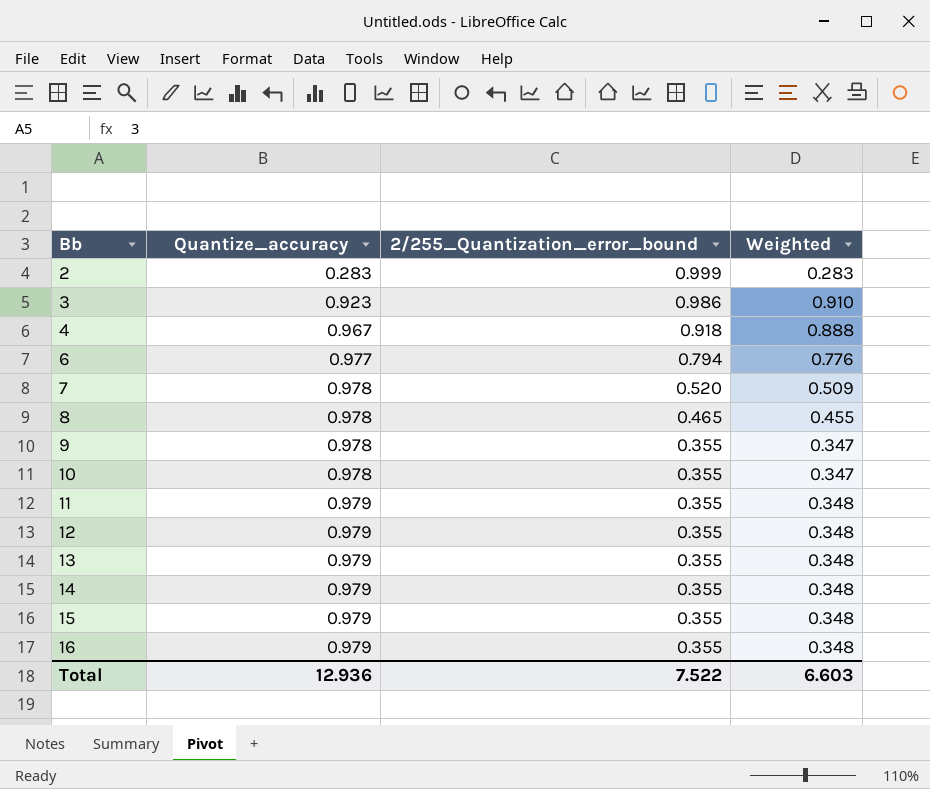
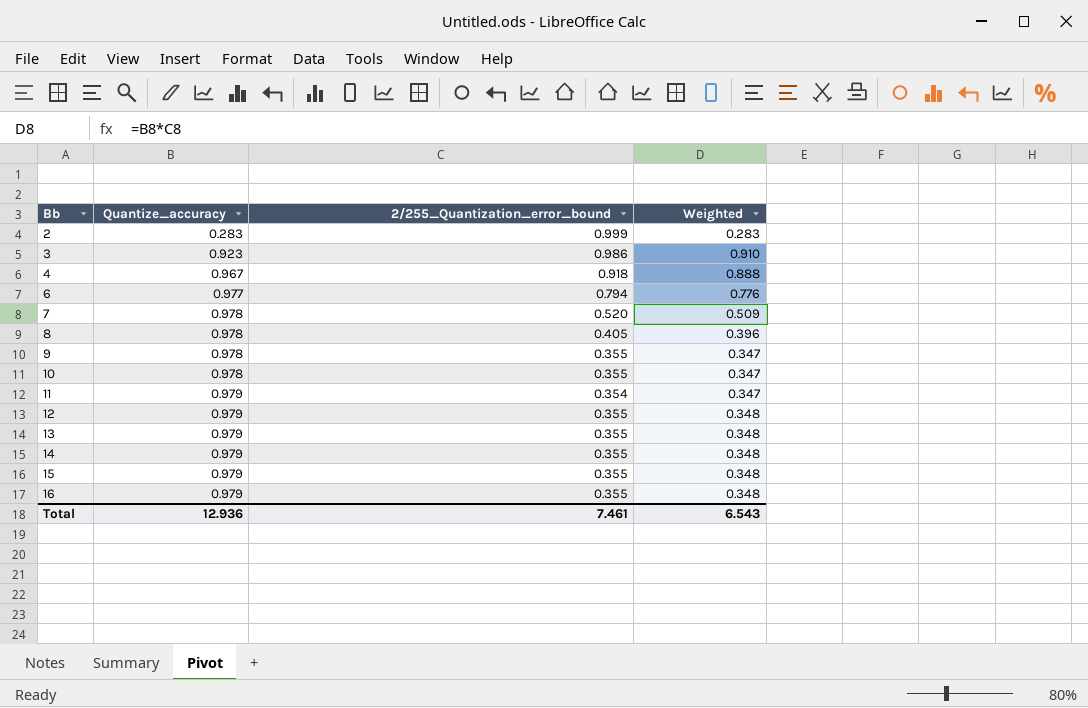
8 | 2/255_Quantization_error_bound: 0.465 -> 0.405
8 | Weighted: 0.455 -> 0.396
11 | 2/255_Quantization_error_bound: 0.355 -> 0.354
11 | Weighted: 0.348 -> 0.347
Total | 2/255_Quantization_error_bound: 7.522 -> 7.461
Total | Weighted: 6.603 -> 6.543

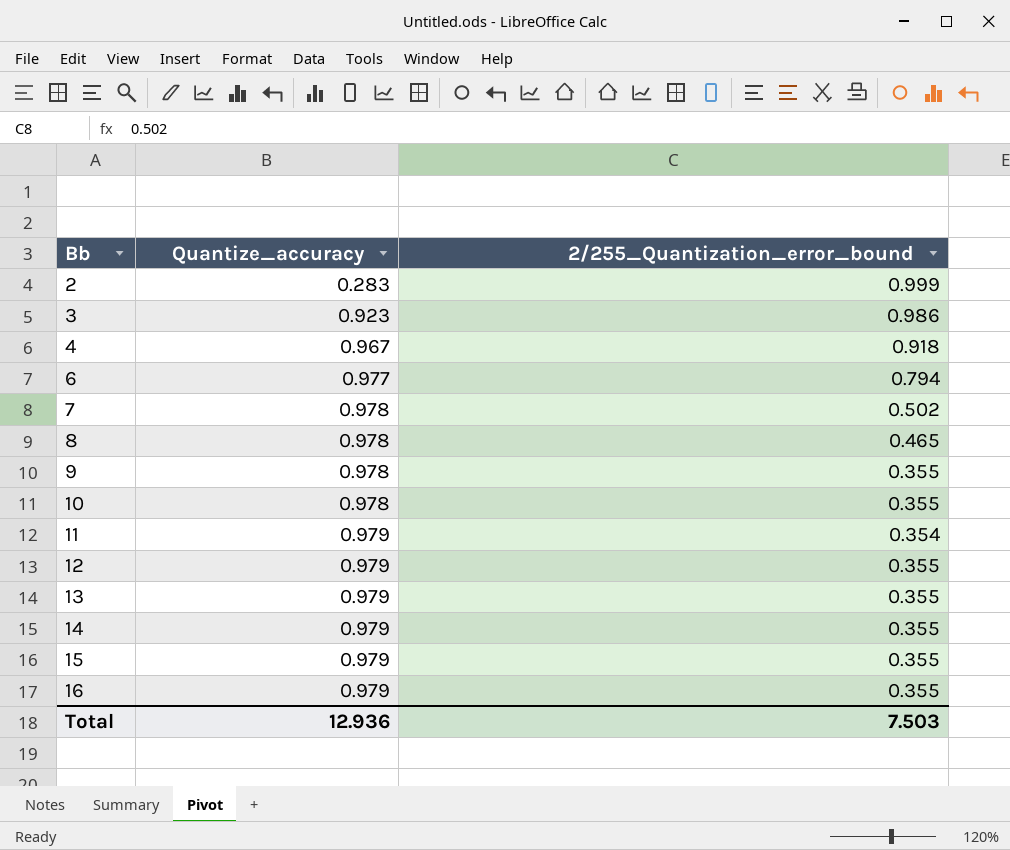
column Weighted | formula: [Quantize_accuracy] * [2/255_Quantization_error_bound] -> none
7 | 2/255_Quantization_error_bound: 0.520 -> 0.502
8 | 2/255_Quantization_error_bound: 0.405 -> 0.465
Total | 2/255_Quantization_error_bound: 7.461 -> 7.503

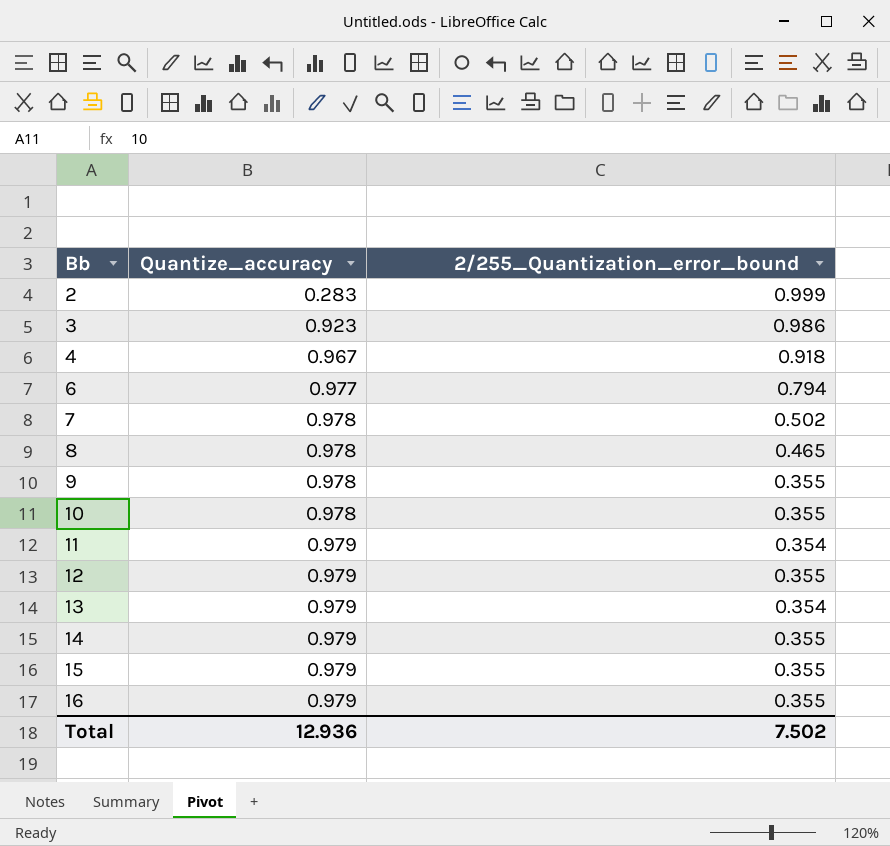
13 | 2/255_Quantization_error_bound: 0.355 -> 0.354
Total | 2/255_Quantization_error_bound: 7.503 -> 7.502

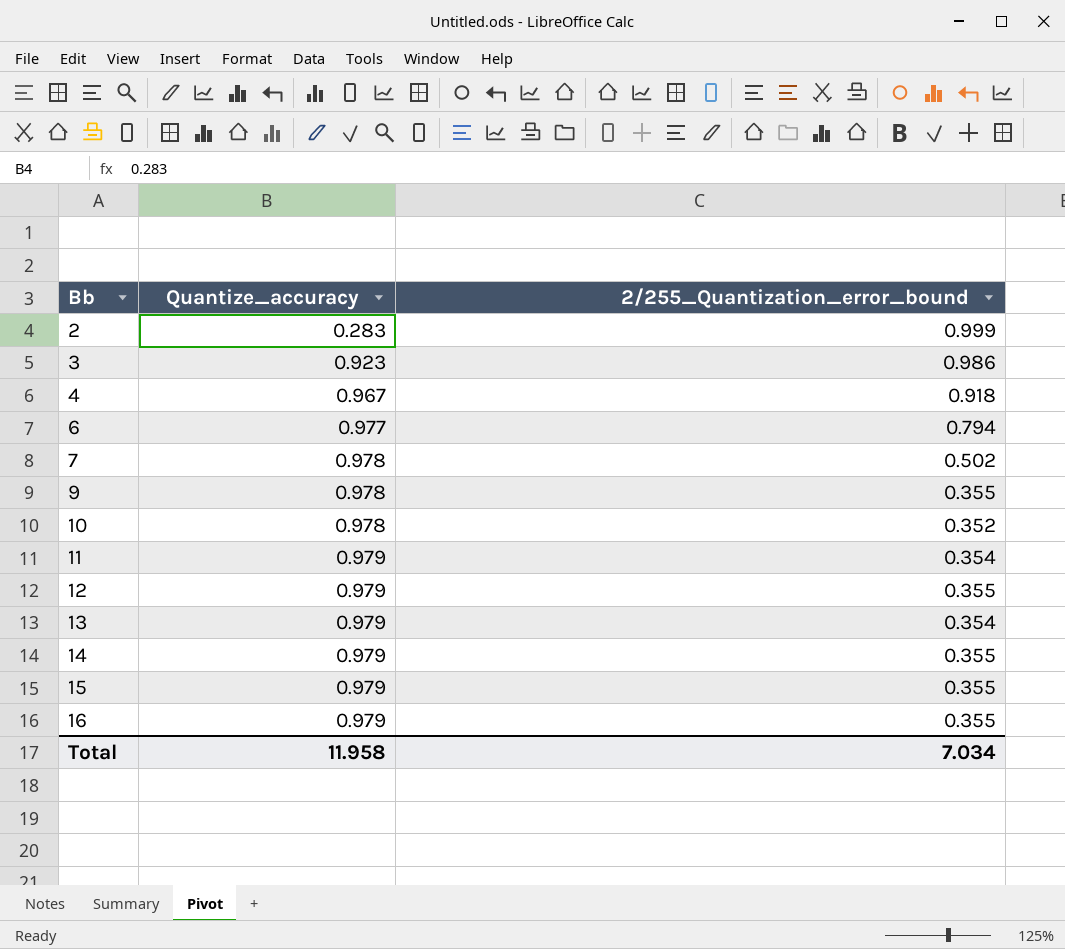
row 8: 0.978 | 0.465 -> none
10 | 2/255_Quantization_error_bound: 0.355 -> 0.352
Total | Quantize_accuracy: 12.936 -> 11.958
Total | 2/255_Quantization_error_bound: 7.502 -> 7.034

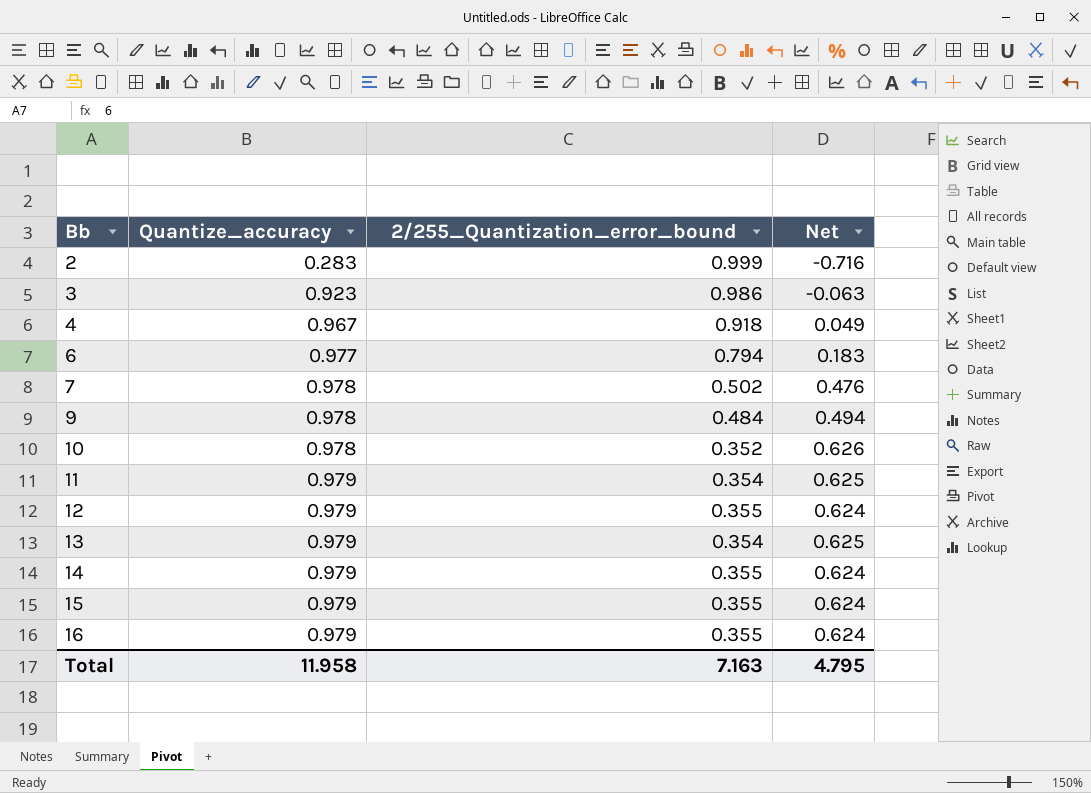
column Net | formula: none -> [Quantize_accuracy] - [2/255_Quantization_error_bound]
9 | 2/255_Quantization_error_bound: 0.355 -> 0.484
Total | 2/255_Quantization_error_bound: 7.034 -> 7.163

